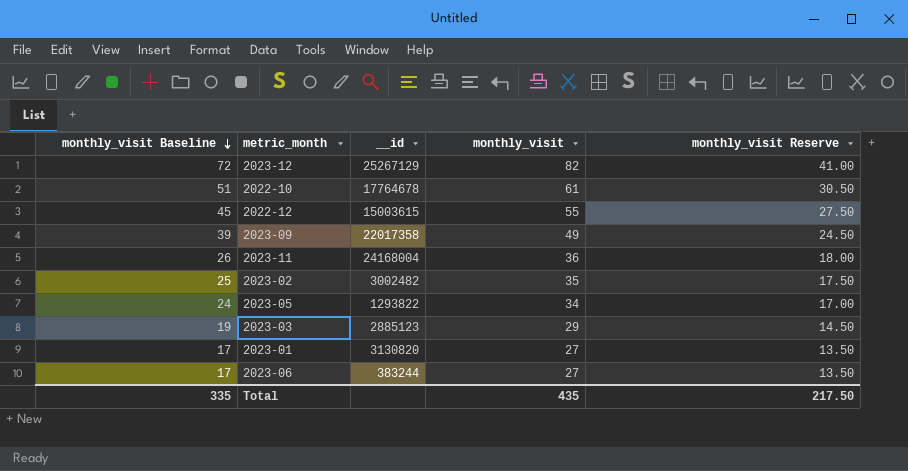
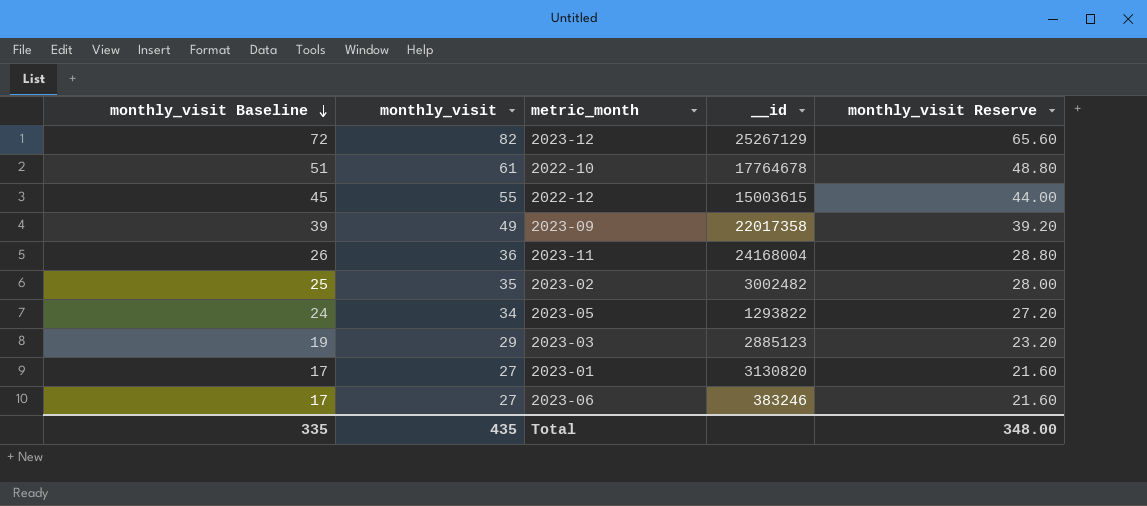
column monthly_visit | position: 4 -> 2
column monthly_visit Reserve | formula: [monthly_visit] * 0.5 -> [monthly_visit] * 0.8
2023-06 | __id: 383244 -> 383246
Total | monthly_visit Reserve: 217.50 -> 348.00

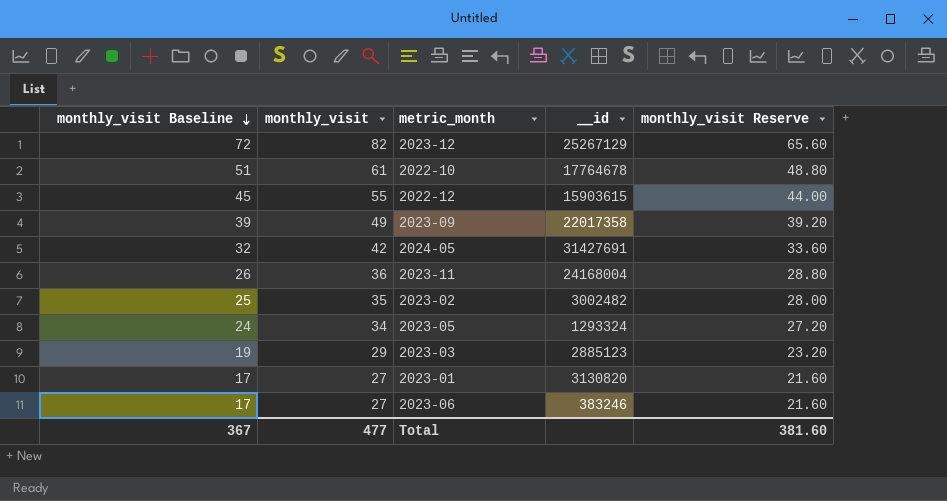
2022-12 | __id: 15003615 -> 15903615
row 2024-05: none -> 32 | 42 | 31427691 | 33.60
2023-05 | __id: 1293822 -> 1293324
Total | monthly_visit Baseline: 335 -> 367
Total | monthly_visit: 435 -> 477
Total | monthly_visit Reserve: 348.00 -> 381.60

